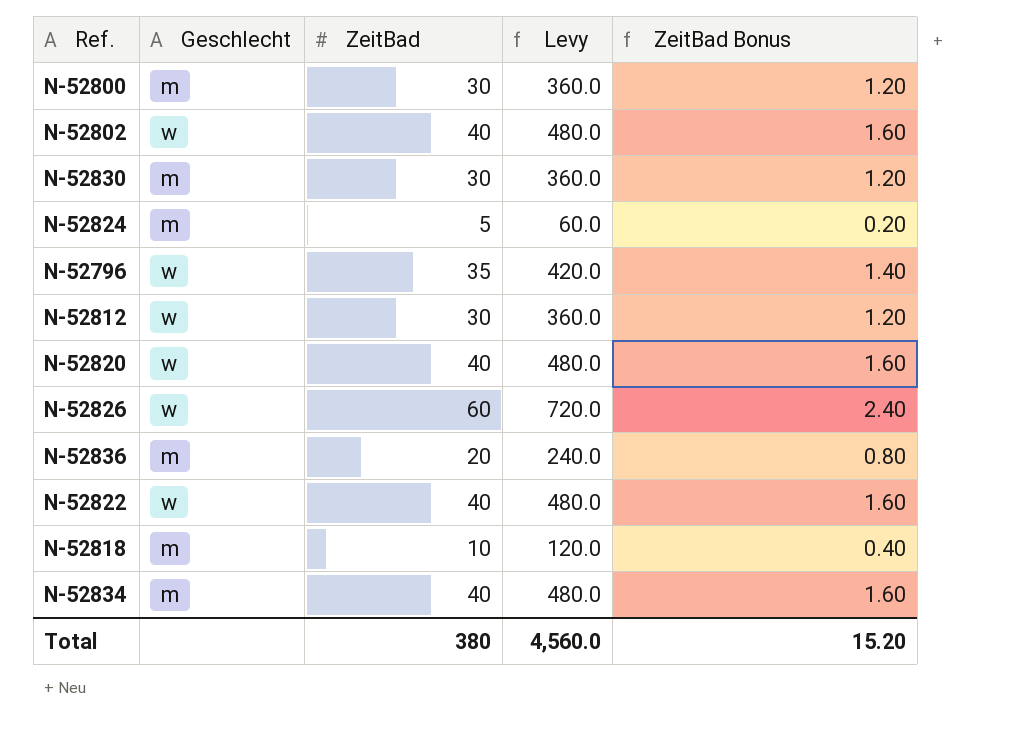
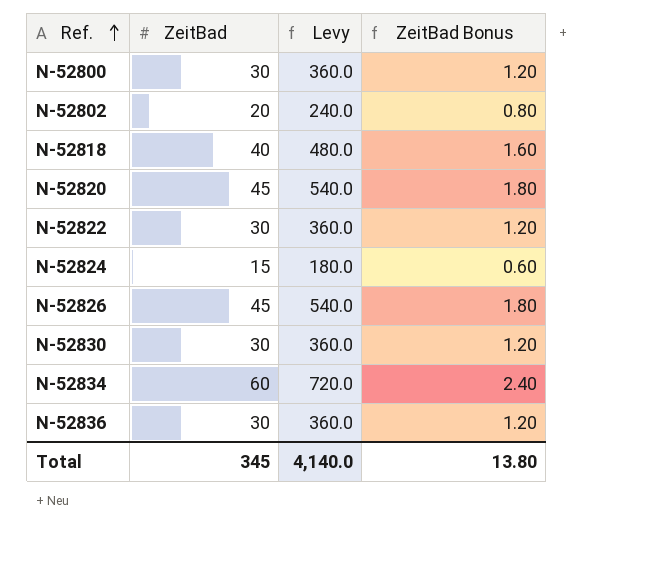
row order: none -> Ref. ascending
column Geschlecht | position: 2 -> none
row N-52796: w | 35 | 420.0 | 1.40 -> none
row N-52812: w | 30 | 360.0 | 1.20 -> none
N-52802 | ZeitBad: 40 -> 20
N-52802 | Levy: 480.0 -> 240.0
N-52802 | ZeitBad Bonus: 1.60 -> 0.80
N-52818 | ZeitBad: 10 -> 40
N-52818 | Levy: 120.0 -> 480.0
N-52818 | ZeitBad Bonus: 0.40 -> 1.60
N-52820 | ZeitBad: 40 -> 45
N-52820 | Levy: 480.0 -> 540.0
N-52820 | ZeitBad Bonus: 1.60 -> 1.80
N-52822 | ZeitBad: 40 -> 30
N-52822 | Levy: 480.0 -> 360.0
N-52822 | ZeitBad Bonus: 1.60 -> 1.20
N-52824 | ZeitBad: 5 -> 15
N-52824 | Levy: 60.0 -> 180.0
N-52824 | ZeitBad Bonus: 0.20 -> 0.60
N-52826 | ZeitBad: 60 -> 45
N-52826 | Levy: 720.0 -> 540.0
N-52826 | ZeitBad Bonus: 2.40 -> 1.80
N-52834 | ZeitBad: 40 -> 60
N-52834 | Levy: 480.0 -> 720.0
N-52834 | ZeitBad Bonus: 1.60 -> 2.40
N-52836 | ZeitBad: 20 -> 30
N-52836 | Levy: 240.0 -> 360.0
N-52836 | ZeitBad Bonus: 0.80 -> 1.20
Total | ZeitBad: 380 -> 345
Total | Levy: 4,560.0 -> 4,140.0
Total | ZeitBad Bonus: 15.20 -> 13.80

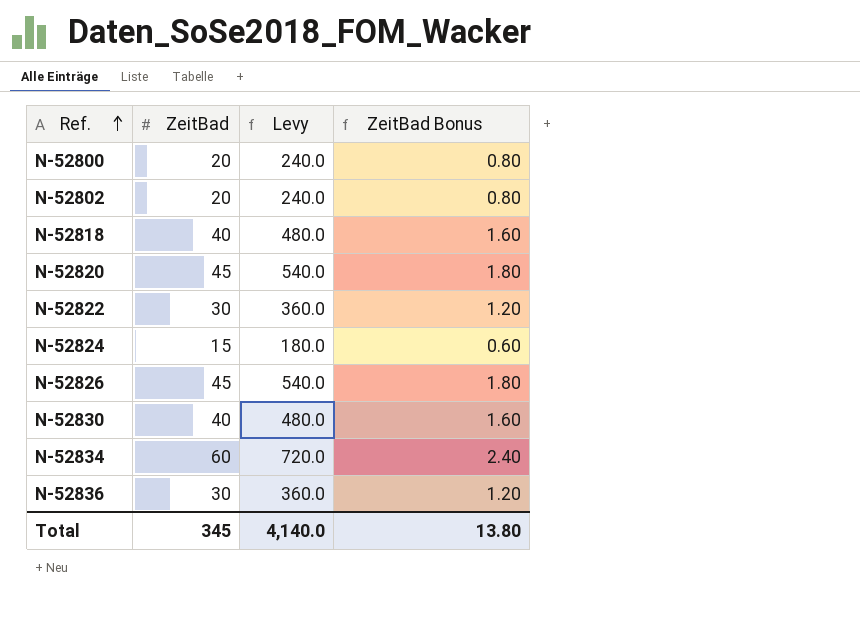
N-52800 | ZeitBad: 30 -> 20
N-52800 | Levy: 360.0 -> 240.0
N-52800 | ZeitBad Bonus: 1.20 -> 0.80
N-52830 | ZeitBad: 30 -> 40
N-52830 | Levy: 360.0 -> 480.0
N-52830 | ZeitBad Bonus: 1.20 -> 1.60

